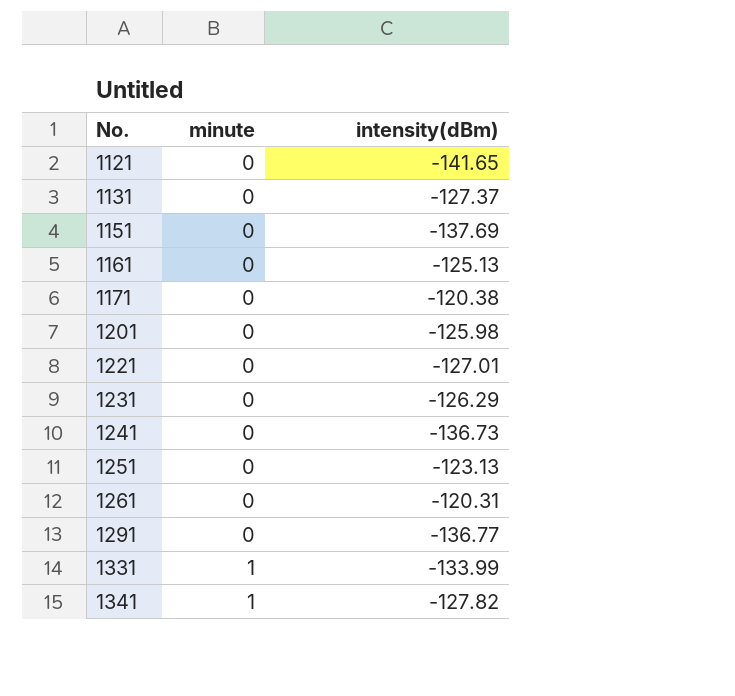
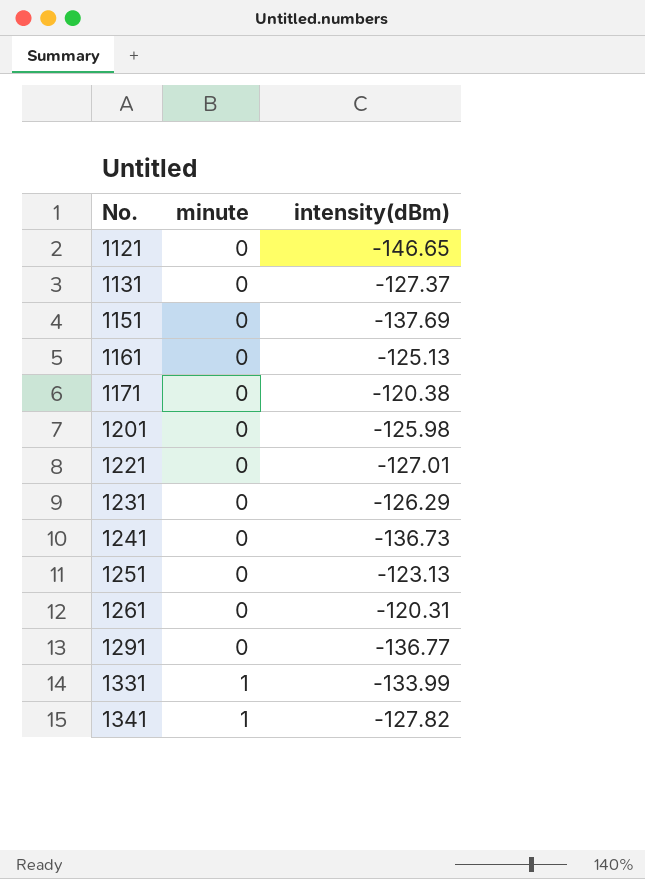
1121 | intensity(dBm): -141.65 -> -146.65

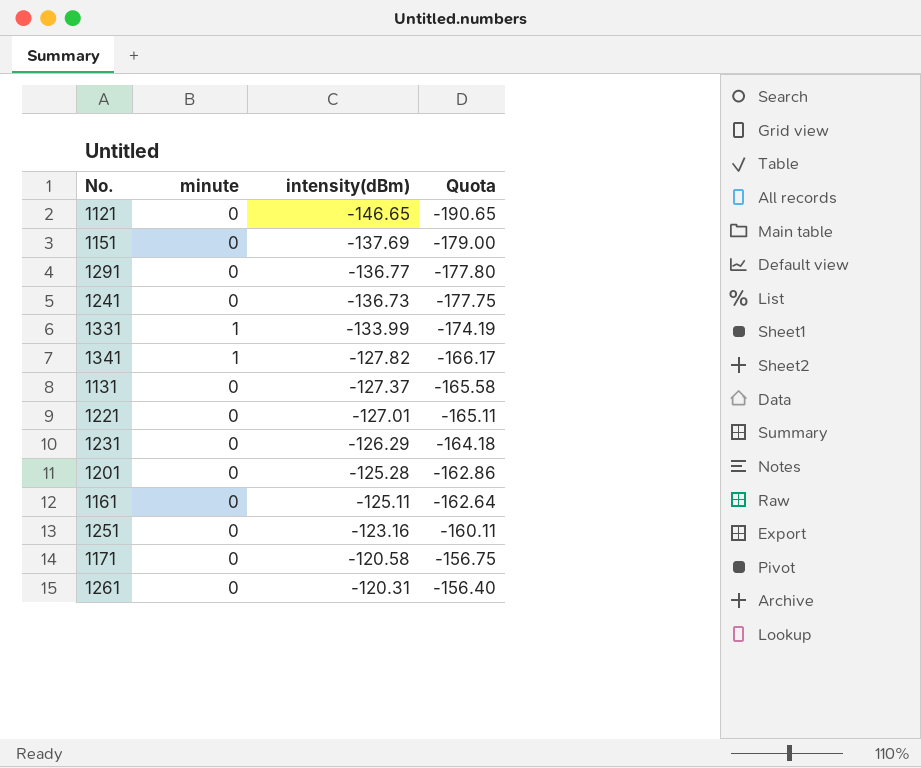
row order: No. ascending -> intensity(dBm) ascending
column Quota | formula: none -> [intensity(dBm)] * 1.3
1201 | intensity(dBm): -125.98 -> -125.28
1161 | intensity(dBm): -125.13 -> -125.11
1251 | intensity(dBm): -123.13 -> -123.16
1171 | intensity(dBm): -120.38 -> -120.58

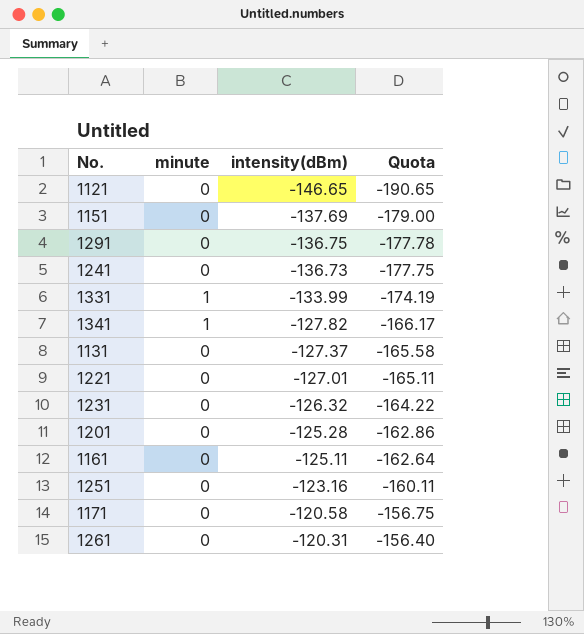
1291 | intensity(dBm): -136.77 -> -136.75
1291 | Quota: -177.80 -> -177.78
1231 | intensity(dBm): -126.29 -> -126.32
1231 | Quota: -164.18 -> -164.22

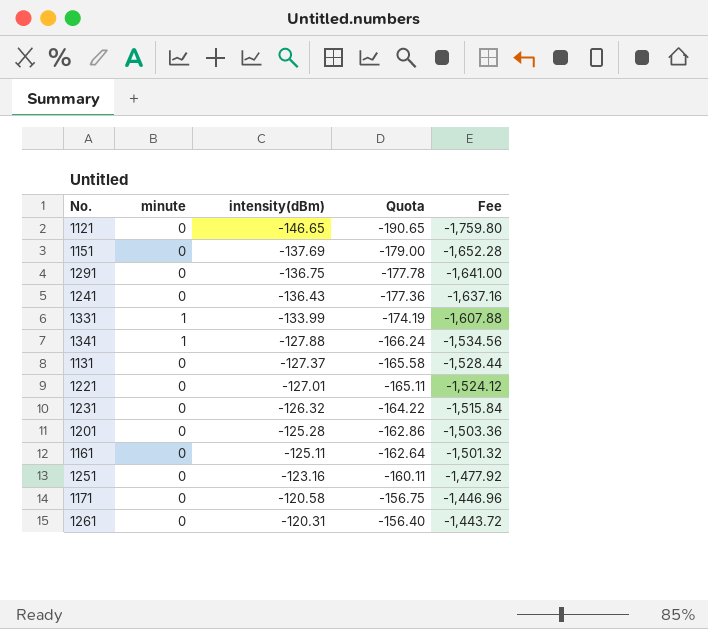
column Fee | formula: none -> [intensity(dBm)] * 12
1241 | intensity(dBm): -136.73 -> -136.43
1241 | Quota: -177.75 -> -177.36
1341 | intensity(dBm): -127.82 -> -127.88
1341 | Quota: -166.17 -> -166.24

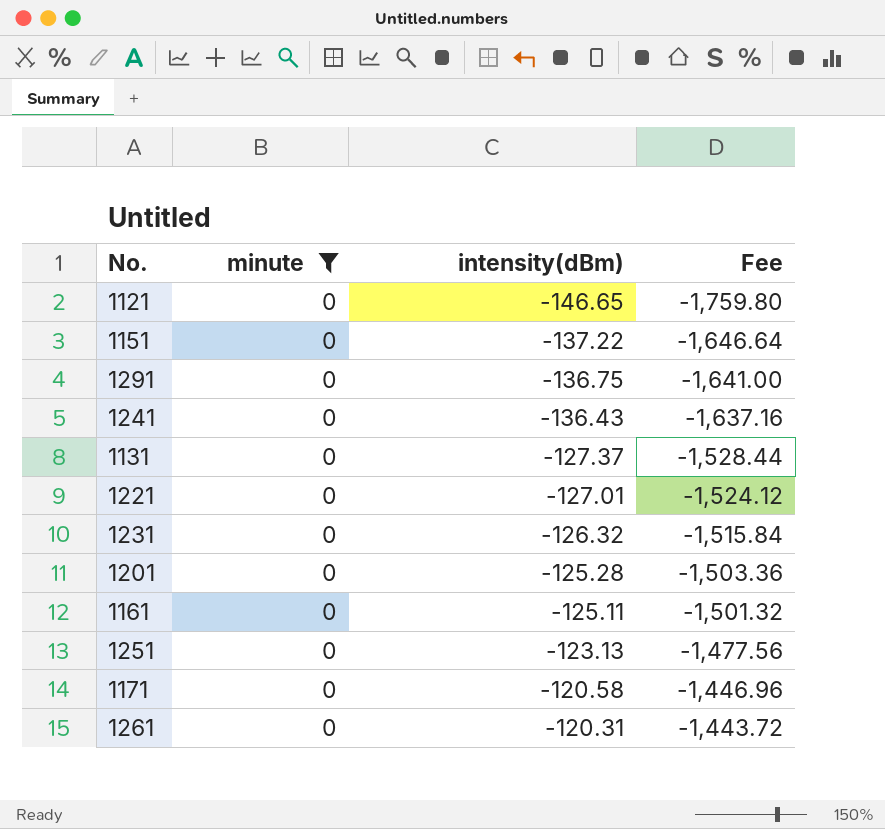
filter: none -> minute = 0
column Quota | formula: [intensity(dBm)] * 1.3 -> none
1151 | intensity(dBm): -137.69 -> -137.22
1151 | Fee: -1,652.28 -> -1,646.64
1251 | intensity(dBm): -123.16 -> -123.13
1251 | Fee: -1,477.92 -> -1,477.56

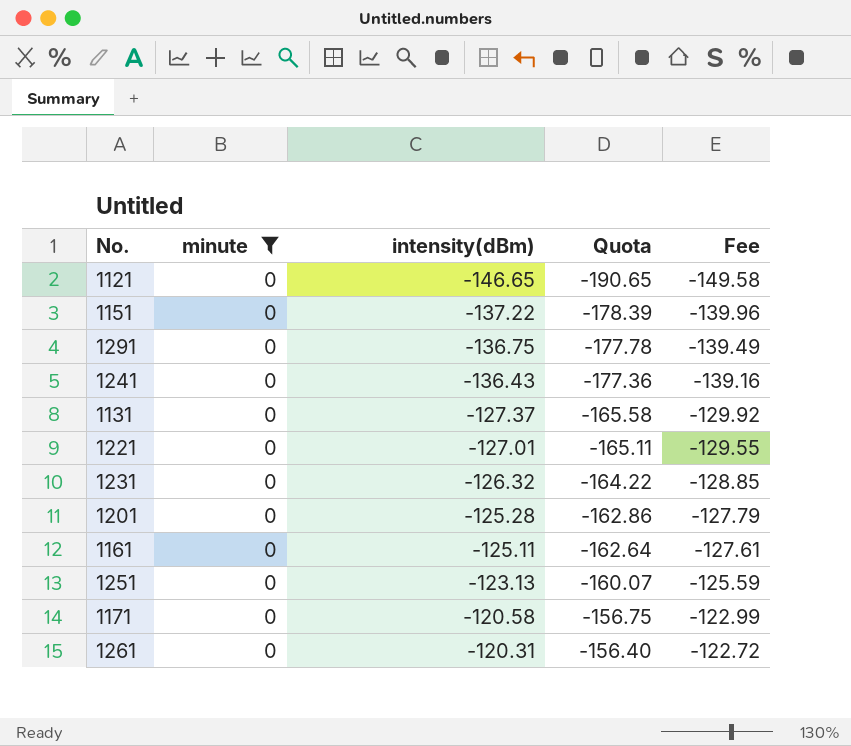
column Quota | formula: none -> [intensity(dBm)] * 1.3
column Fee | formula: [intensity(dBm)] * 12 -> [intensity(dBm)] * 1.02

